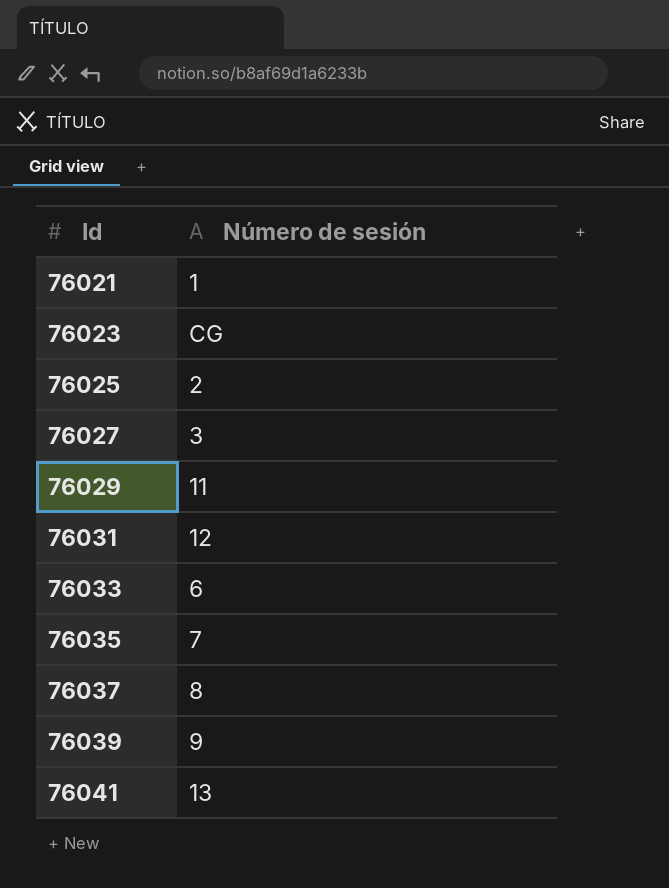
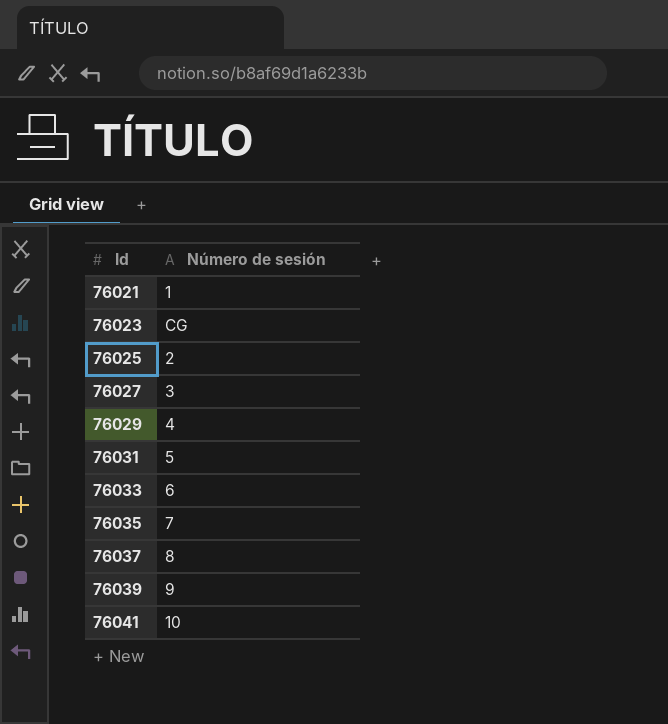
76029 | Número de sesión: 11 -> 4
76031 | Número de sesión: 12 -> 5
76041 | Número de sesión: 13 -> 10

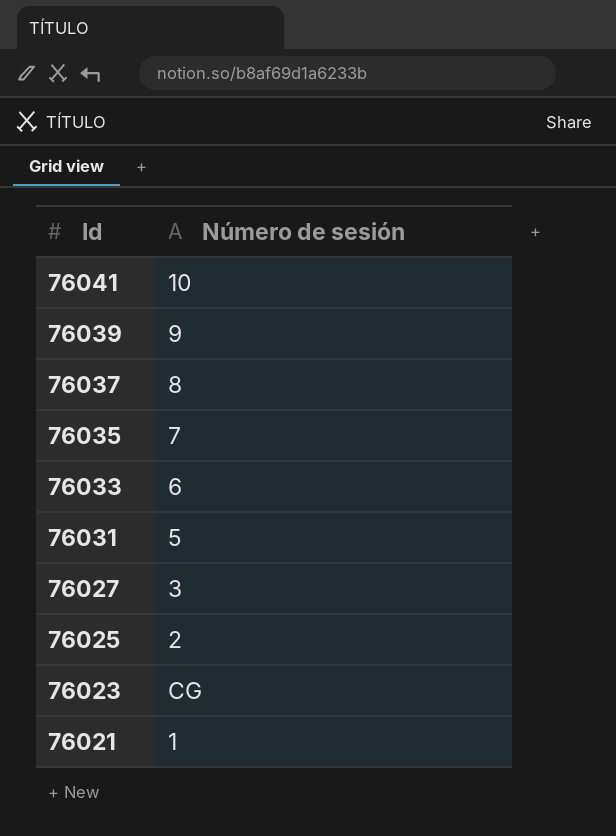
row order: Id ascending -> Id descending
row 76029: 4 -> none

